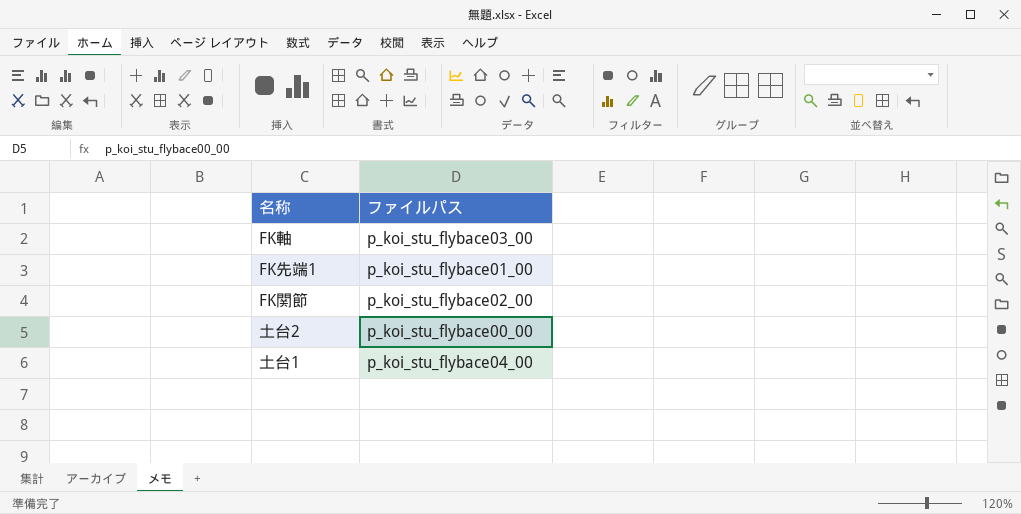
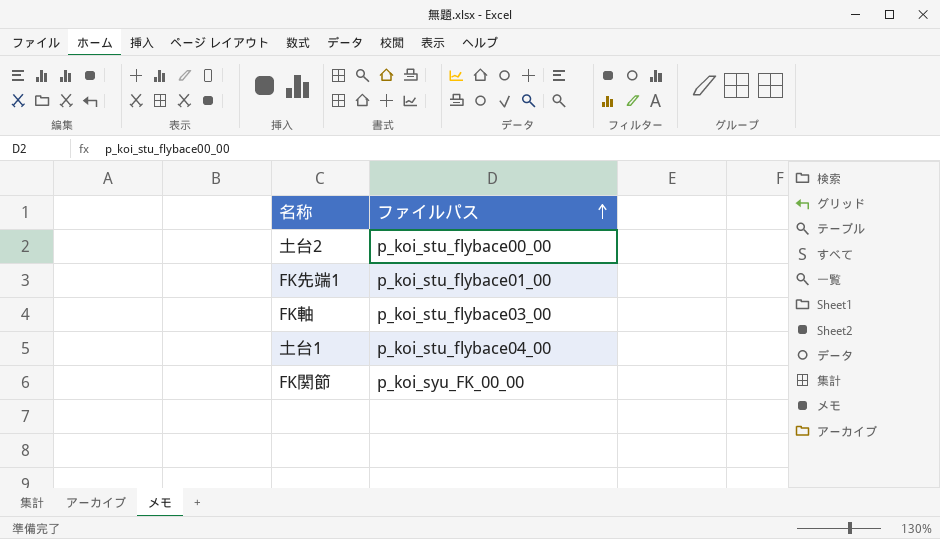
row order: none -> ファイルパス ascending
FK関節 | ファイルパス: p_koi_stu_flybace02_00 -> p_koi_syu_FK_00_00

